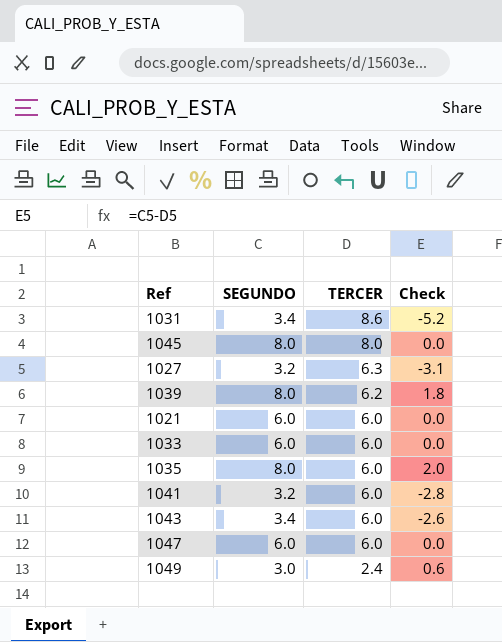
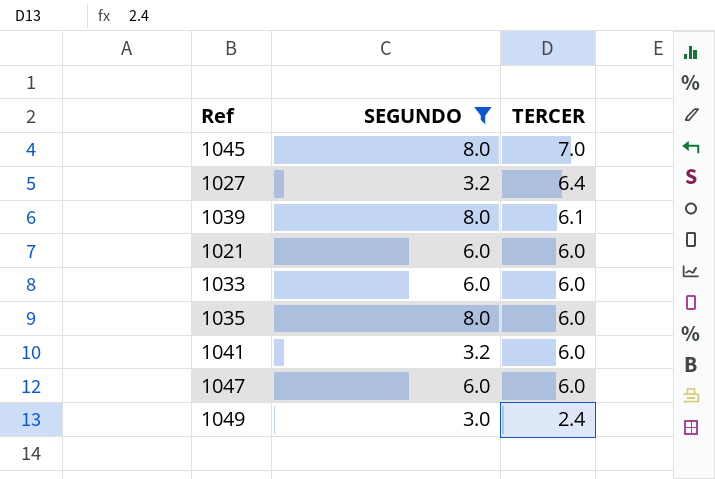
filter: none -> SEGUNDO != 3.4
column Check | formula: [SEGUNDO] - [TERCER] -> none
1045 | TERCER: 8.0 -> 7.0
1027 | TERCER: 6.3 -> 6.4
1039 | TERCER: 6.2 -> 6.1

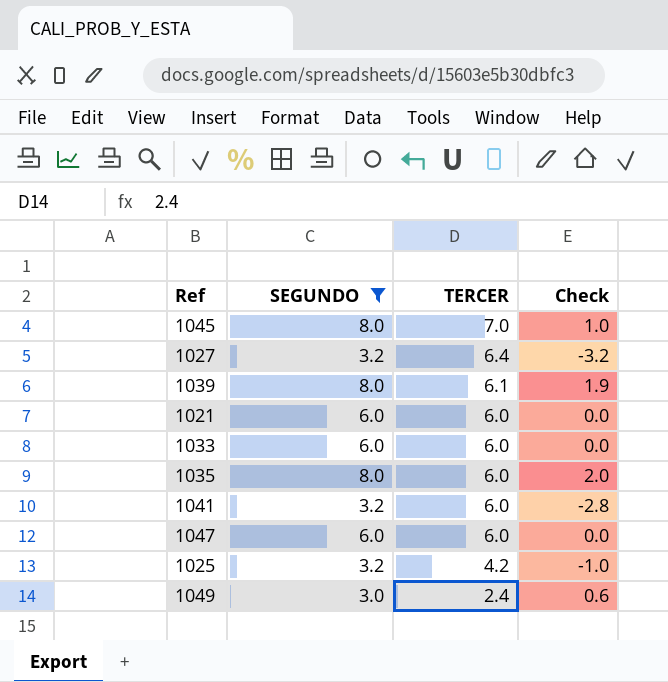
column Check | formula: none -> [SEGUNDO] - [TERCER]
row 1025: none -> 3.2 | 4.2 | -1.0

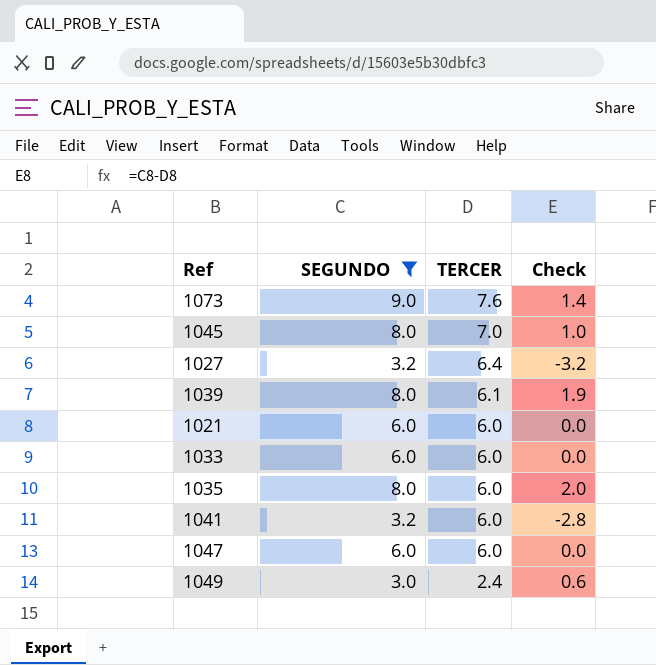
row 1025: 3.2 | 4.2 | -1.0 -> none
row 1073: none -> 9.0 | 7.6 | 1.4

